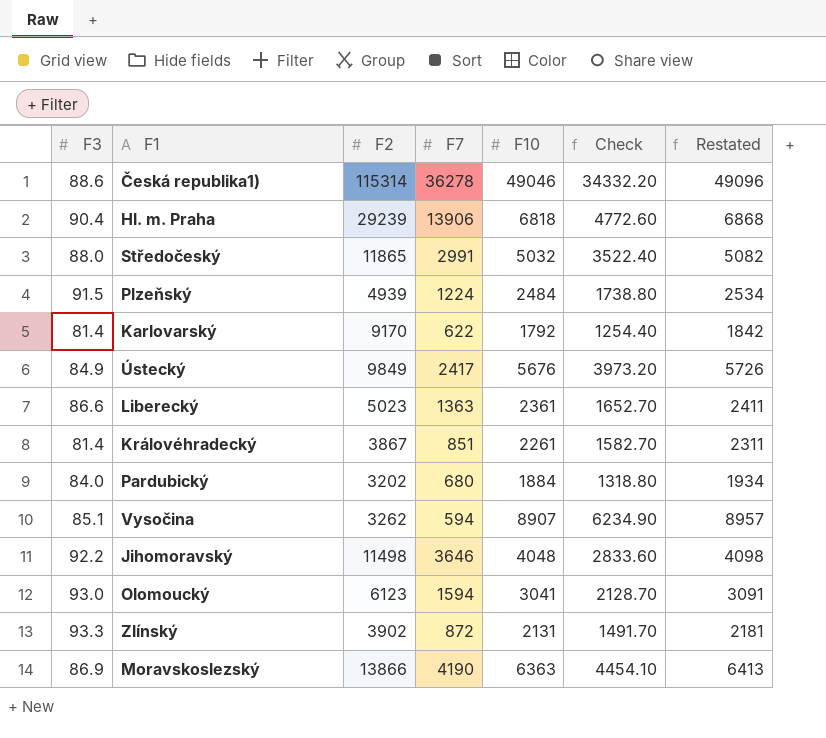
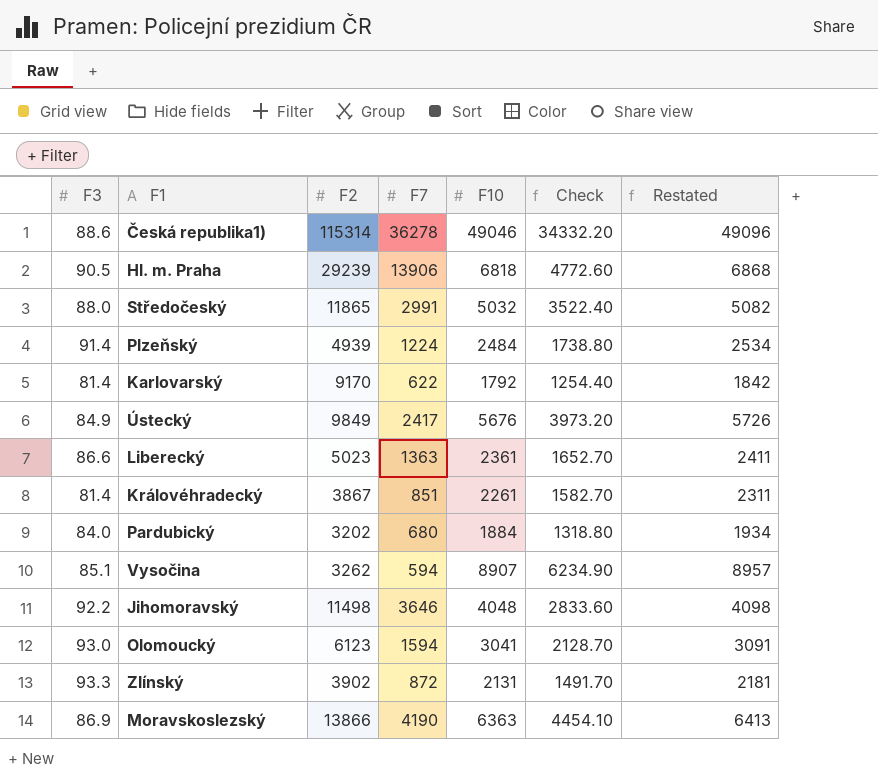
Hl. m. Praha | F3: 90.4 -> 90.5
Plzeňský | F3: 91.5 -> 91.4

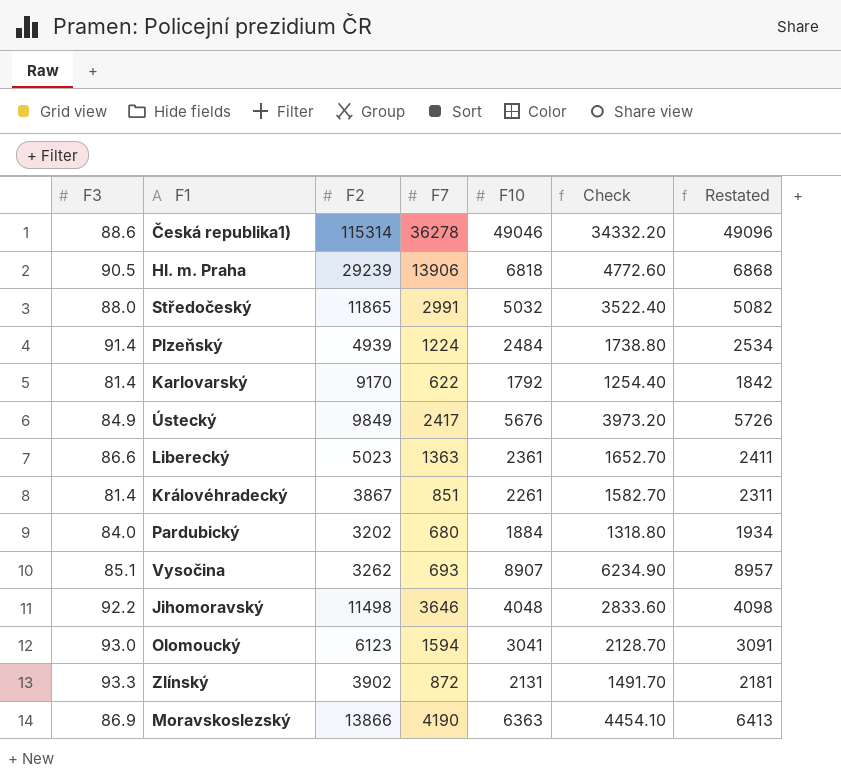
Vysočina | F7: 594 -> 693

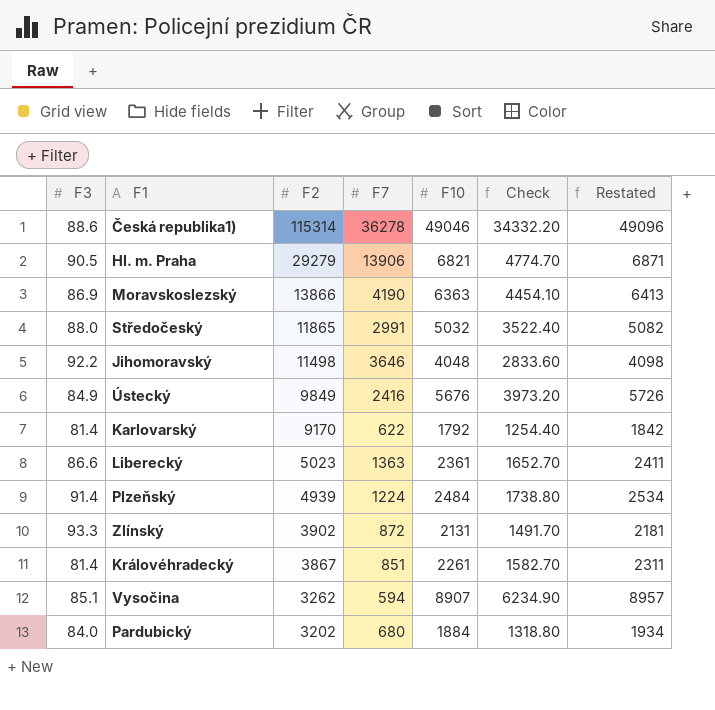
row order: none -> F2 descending
row Olomoucký: 93.0 | 6123 | 1594 | 3041 | 2128.70 | 3091 -> none
Hl. m. Praha | F2: 29239 -> 29279
Hl. m. Praha | F10: 6818 -> 6821
Hl. m. Praha | Check: 4772.60 -> 4774.70
Hl. m. Praha | Restated: 6868 -> 6871
Ústecký | F7: 2417 -> 2416
Vysočina | F7: 693 -> 594

